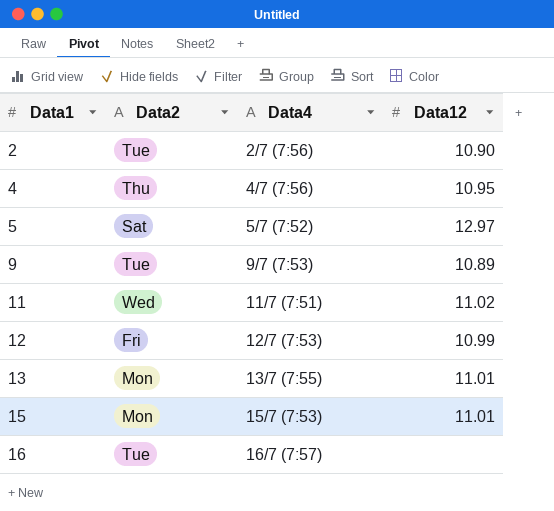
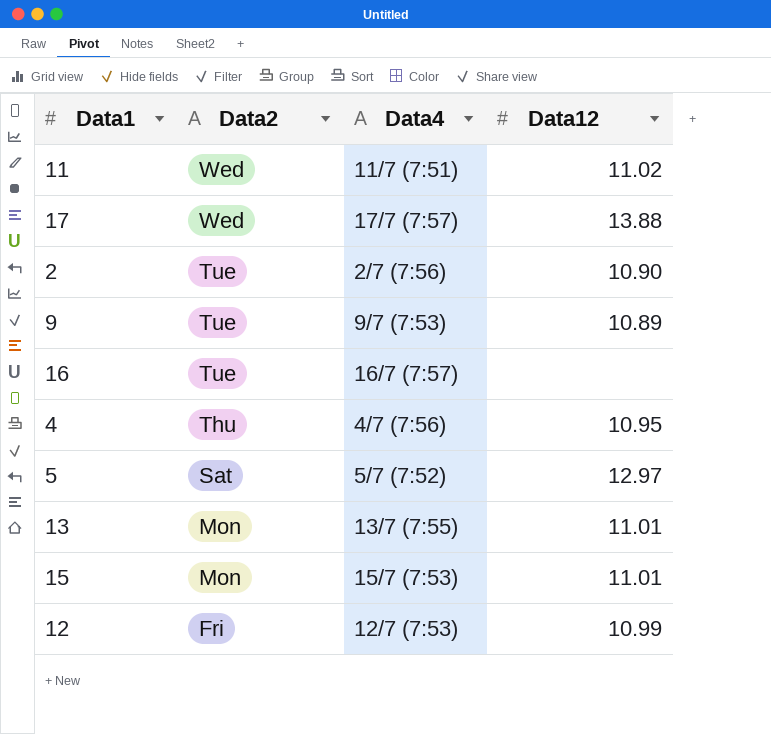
row order: Data1 ascending -> Data2 descending
row 17: none -> Wed | 17/7 (7:57) | 13.88

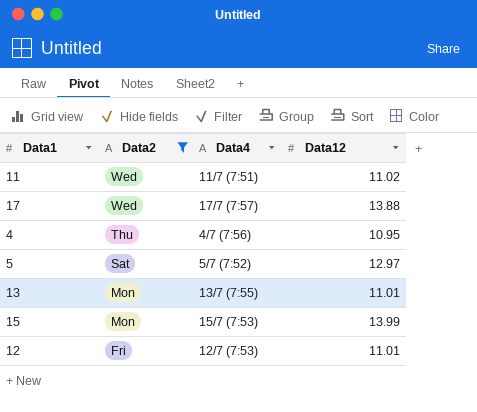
filter: none -> Data2 != Tue
15 | Data12: 11.01 -> 13.99
12 | Data12: 10.99 -> 11.01

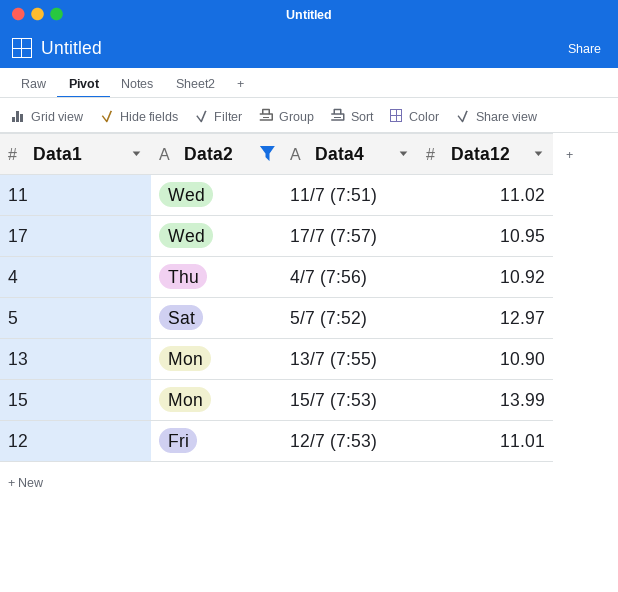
17 | Data12: 13.88 -> 10.95
4 | Data12: 10.95 -> 10.92
13 | Data12: 11.01 -> 10.90

